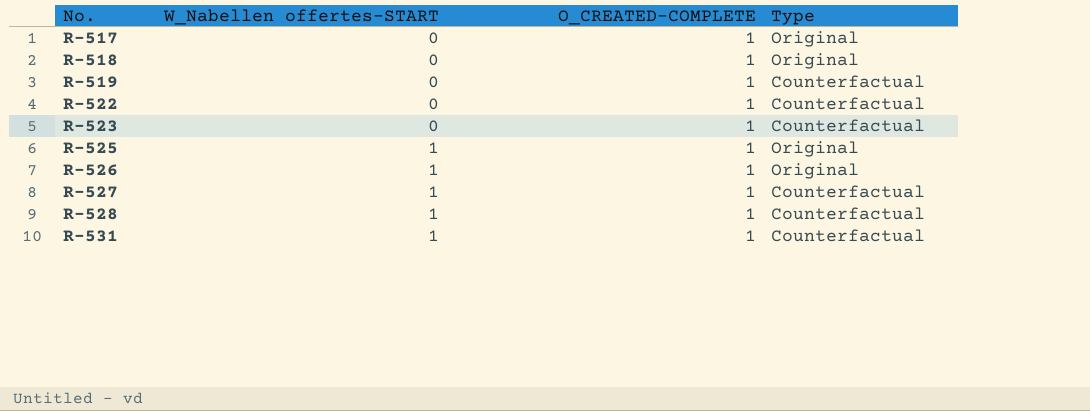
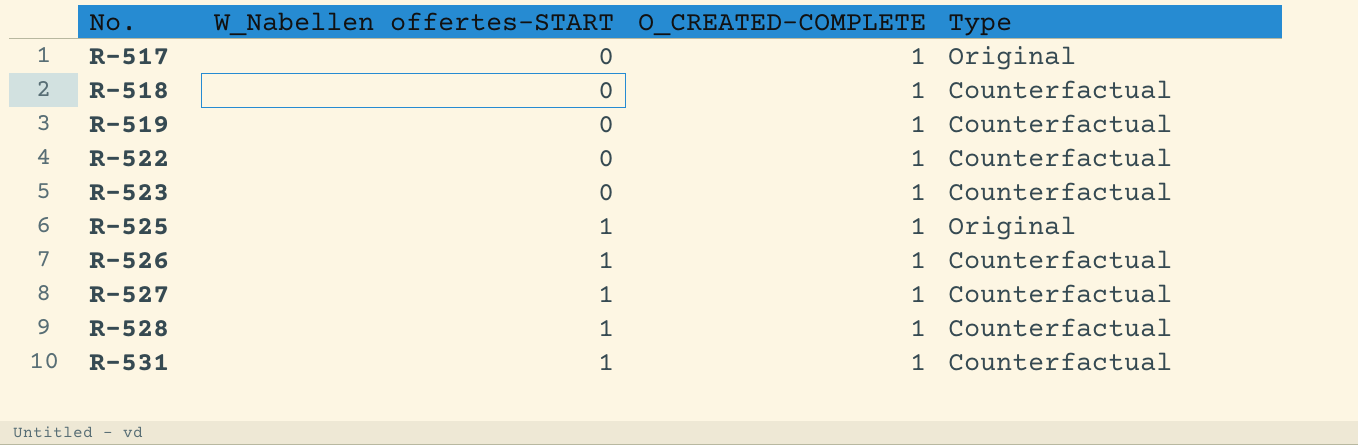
R-518 | Type: Original -> Counterfactual
R-526 | Type: Original -> Counterfactual

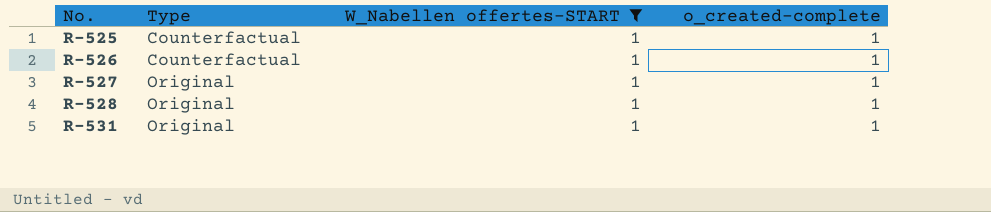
filter: none -> W_Nabellen offertes-START = 1
column Type | position: 4 -> 2
column name: O_CREATED-COMPLETE -> o_created-complete
R-525 | Type: Original -> Counterfactual
R-527 | Type: Counterfactual -> Original
R-528 | Type: Counterfactual -> Original
R-531 | Type: Counterfactual -> Original

